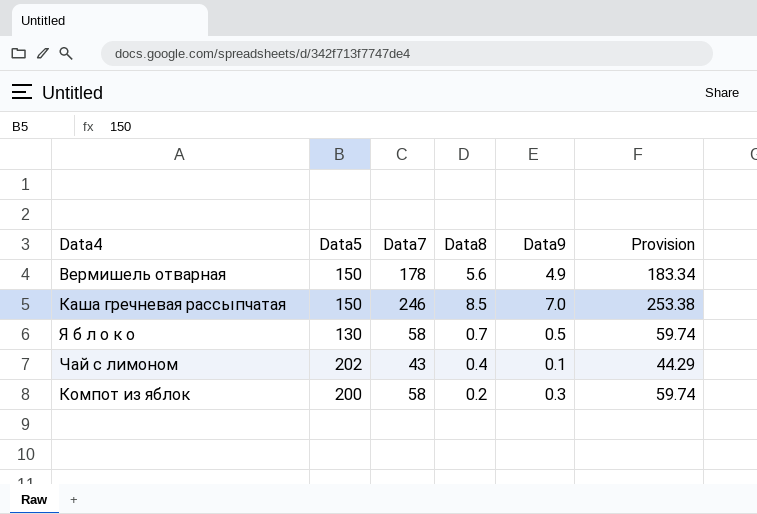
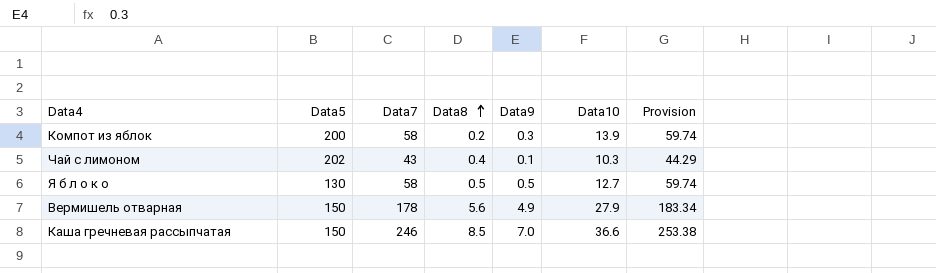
row order: none -> Data8 ascending
column Data10 | position: none -> 6
Я б л о к о | Data8: 0.7 -> 0.5

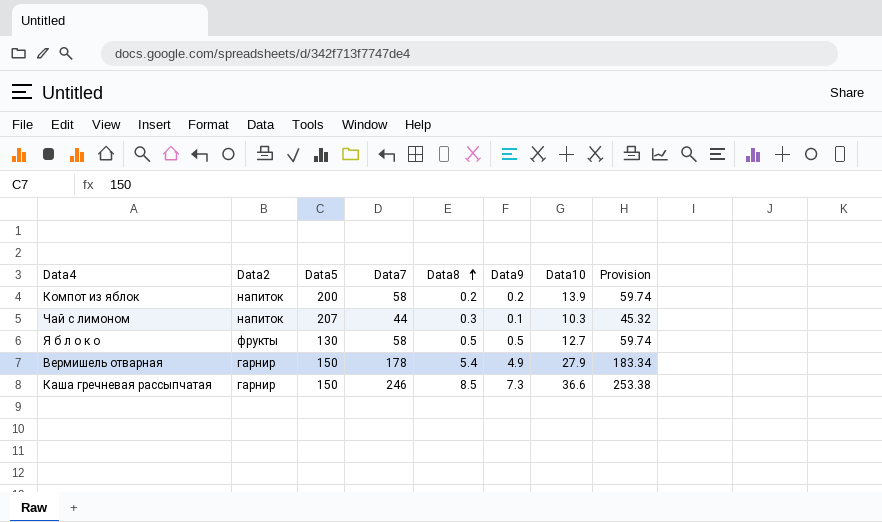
column Data2 | position: none -> 2
Компот из яблок | Data9: 0.3 -> 0.2
Чай с лимоном | Data5: 202 -> 207
Чай с лимоном | Data7: 43 -> 44
Чай с лимоном | Data8: 0.4 -> 0.3
Чай с лимоном | Provision: 44.29 -> 45.32
Вермишель отварная | Data8: 5.6 -> 5.4
Каша гречневая рассыпчатая | Data9: 7.0 -> 7.3

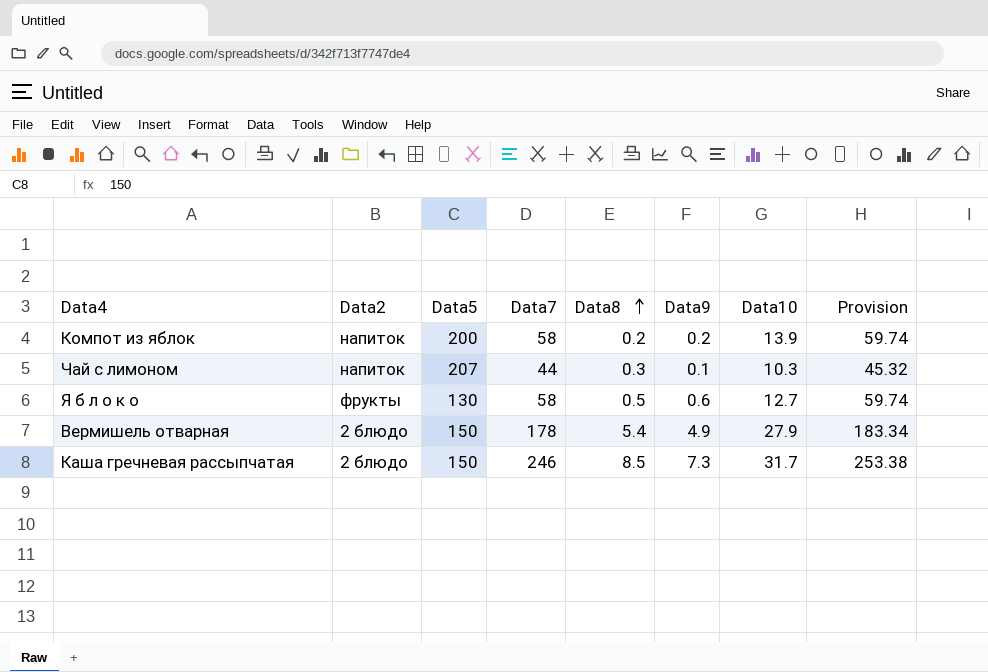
Я б л о к о | Data9: 0.5 -> 0.6
Вермишель отварная | Data2: гарнир -> 2 блюдо
Каша гречневая рассыпчатая | Data2: гарнир -> 2 блюдо
Каша гречневая рассыпчатая | Data10: 36.6 -> 31.7

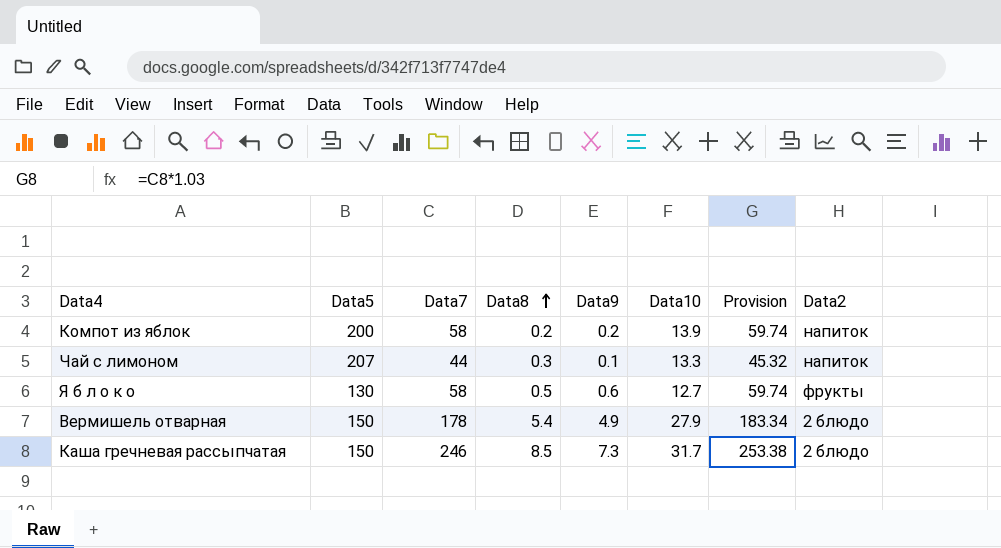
column Data2 | position: 2 -> 8
Чай с лимоном | Data10: 10.3 -> 13.3

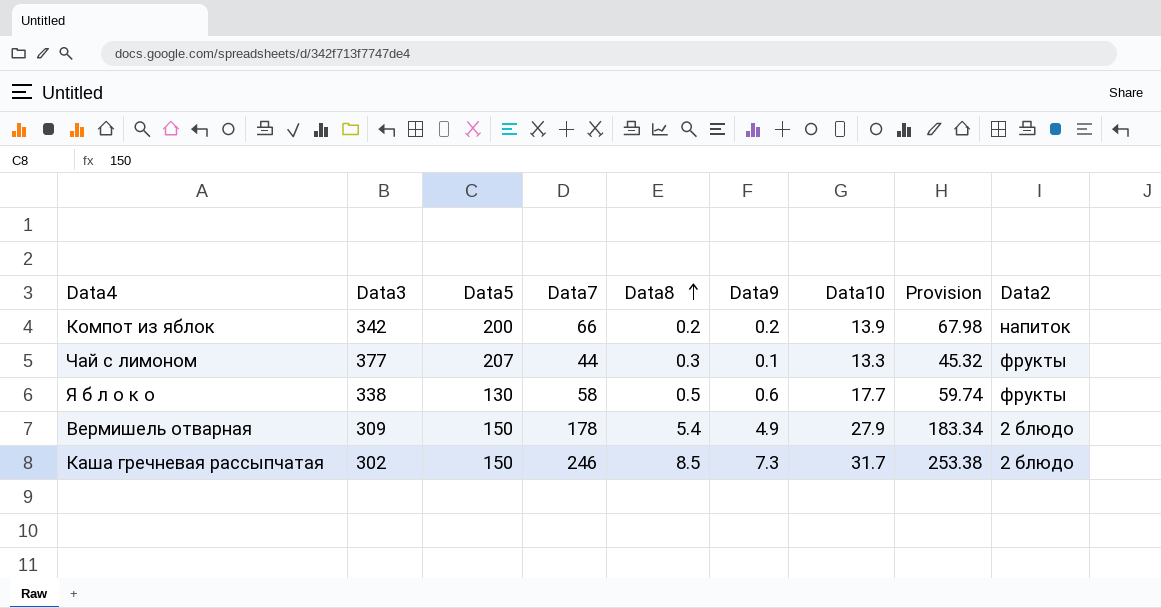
column Data3 | position: none -> 2
Компот из яблок | Data7: 58 -> 66
Компот из яблок | Provision: 59.74 -> 67.98
Чай с лимоном | Data2: напиток -> фрукты
Я б л о к о | Data10: 12.7 -> 17.7

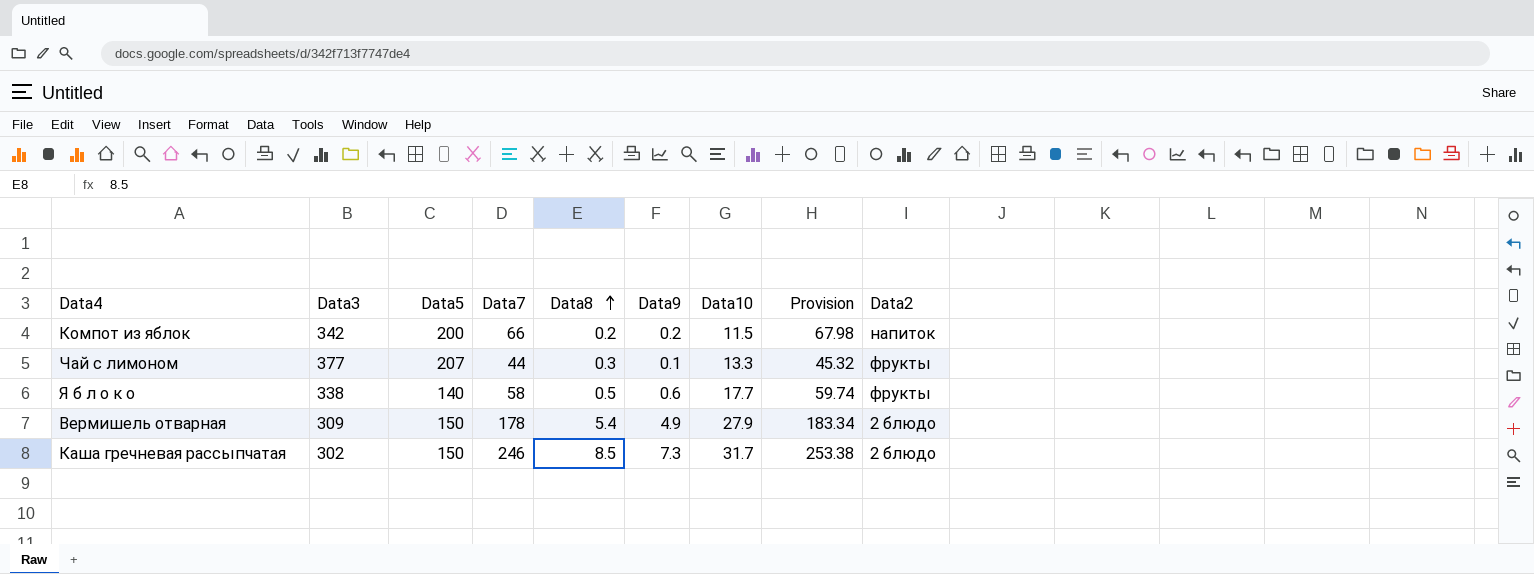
Компот из яблок | Data10: 13.9 -> 11.5
Я б л о к о | Data5: 130 -> 140

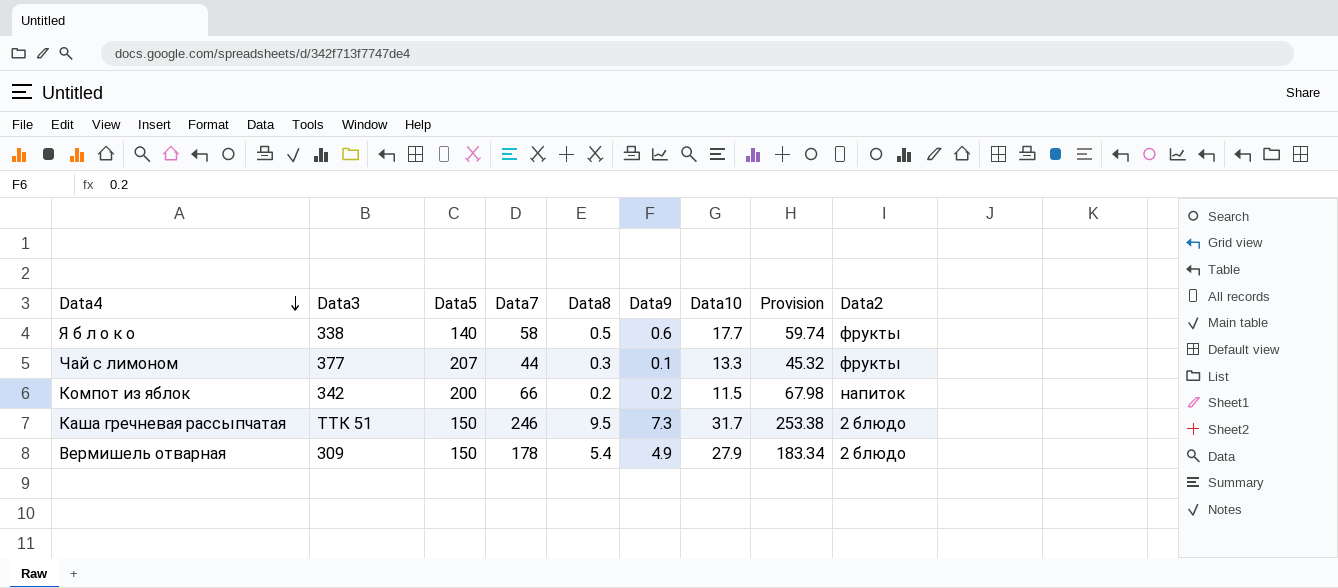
row order: Data8 ascending -> Data4 descending
Каша гречневая рассыпчатая | Data3: 302 -> ТТК 51
Каша гречневая рассыпчатая | Data8: 8.5 -> 9.5

